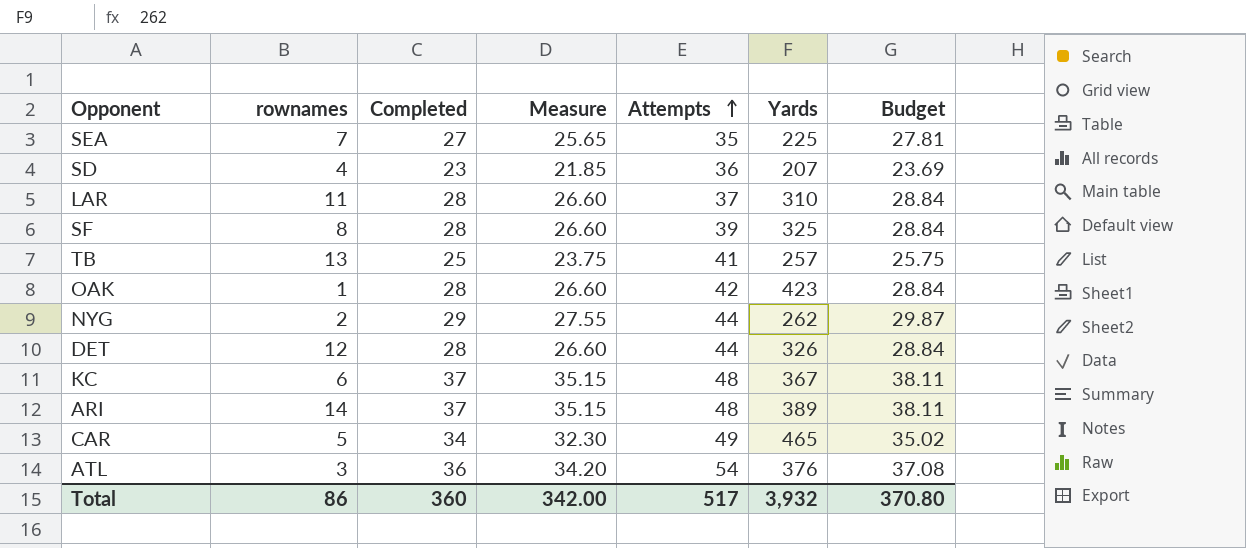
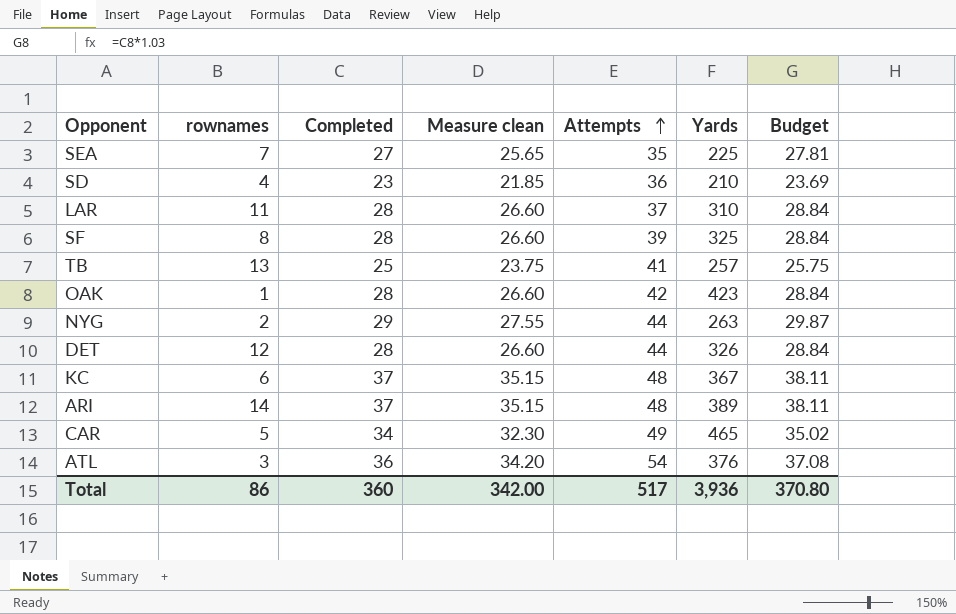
column name: Measure -> Measure clean
SD | Yards: 207 -> 210
NYG | Yards: 262 -> 263
Total | Yards: 3,932 -> 3,936

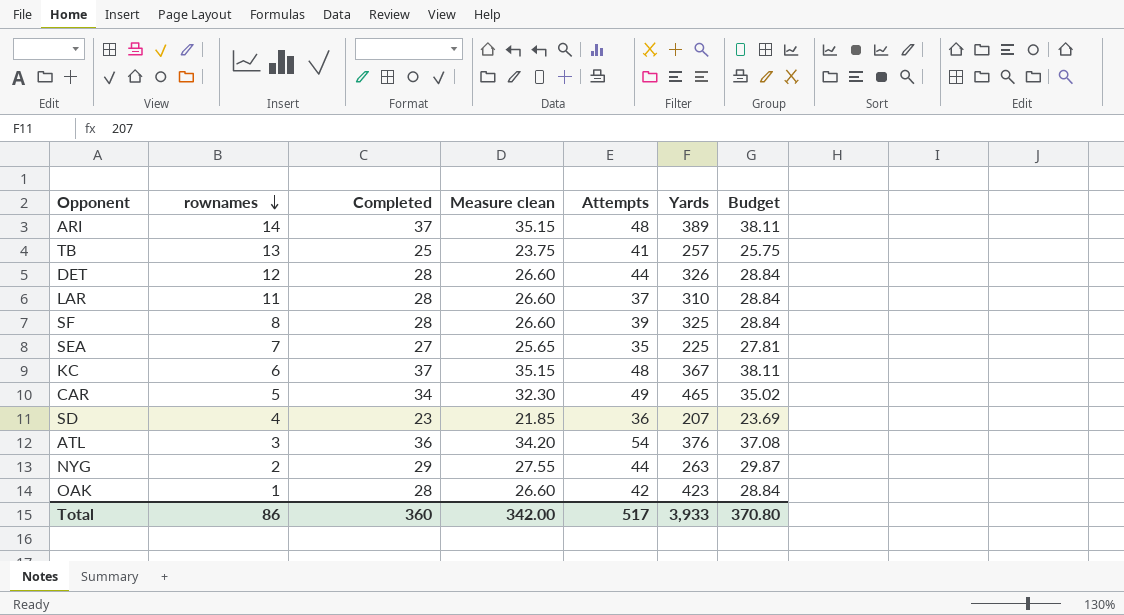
row order: Attempts ascending -> rownames descending
SD | Yards: 210 -> 207
Total | Yards: 3,936 -> 3,933

